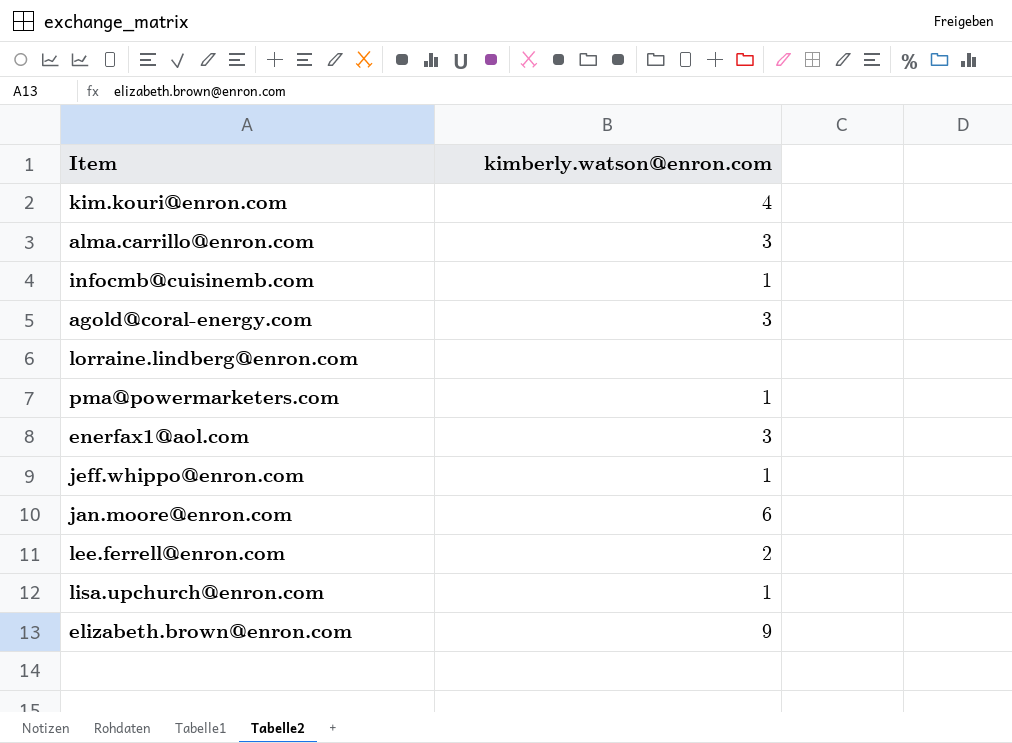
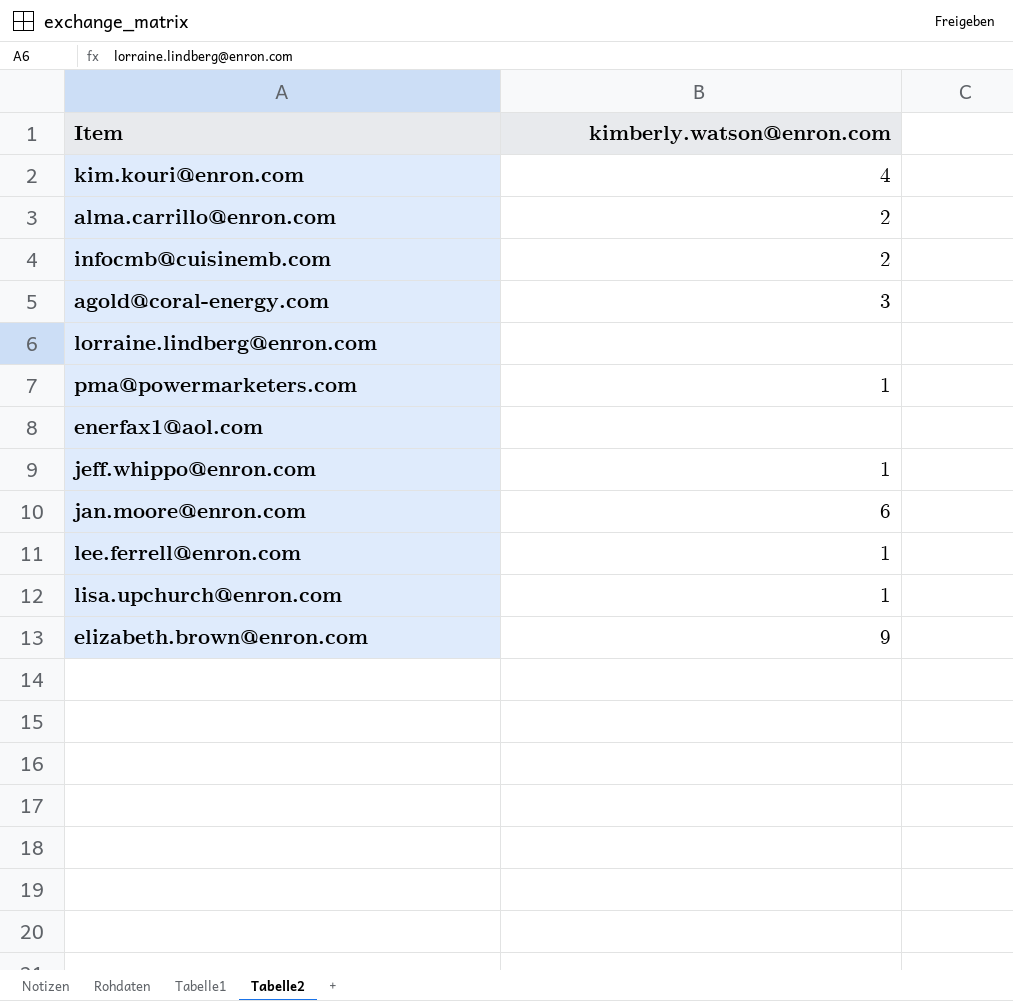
alma.carrillo@enron.com | kimberly.watson@enron.com: 3 -> 2
infocmb@cuisinemb.com | kimberly.watson@enron.com: 1 -> 2
enerfax1@aol.com | kimberly.watson@enron.com: 3 -> none
lee.ferrell@enron.com | kimberly.watson@enron.com: 2 -> 1

